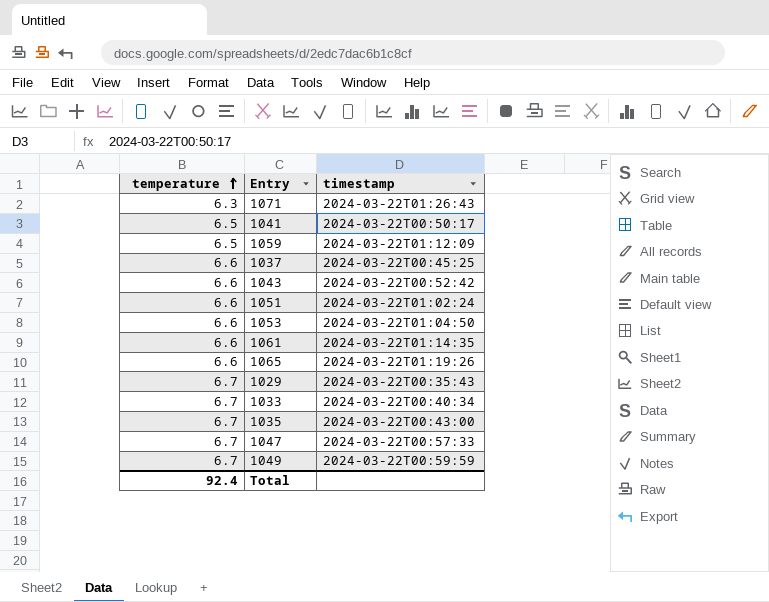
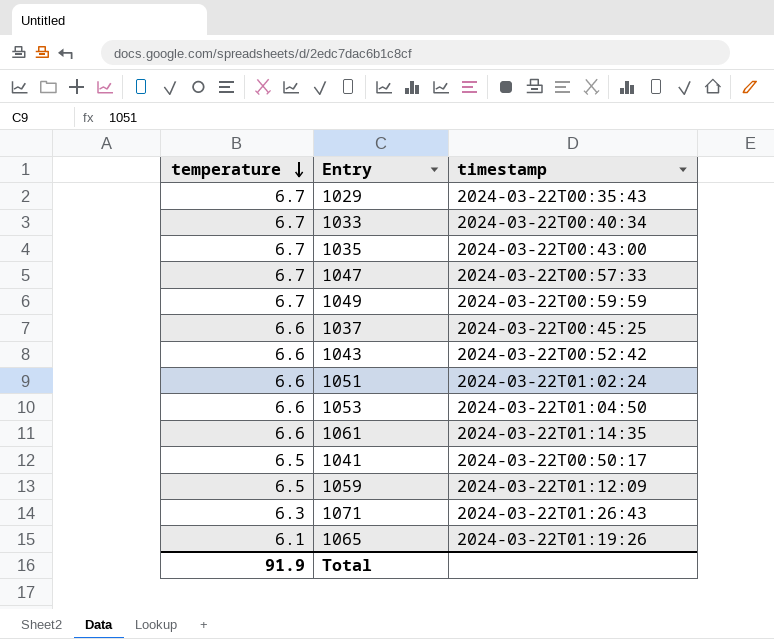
row order: temperature ascending -> temperature descending
1065 | temperature: 6.6 -> 6.1
Total | temperature: 92.4 -> 91.9

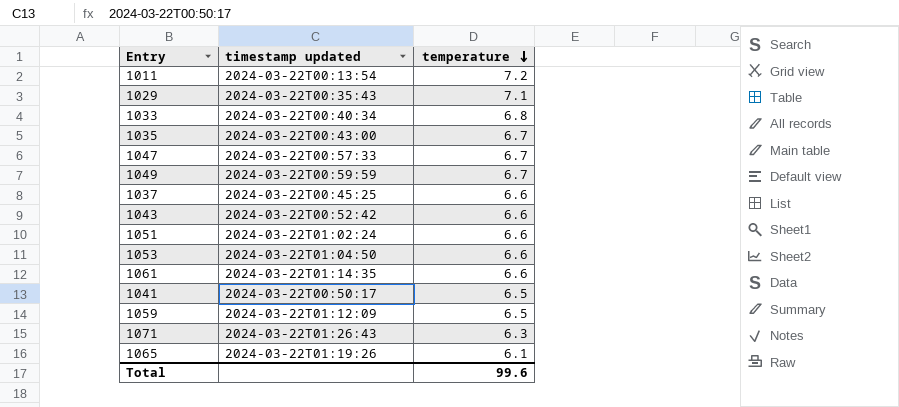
column name: timestamp -> timestamp updated
column temperature | position: 1 -> 3
row 1011: none -> 2024-03-22T00:13:54 | 7.2
1029 | temperature: 6.7 -> 7.1
1033 | temperature: 6.7 -> 6.8
Total | temperature: 91.9 -> 99.6

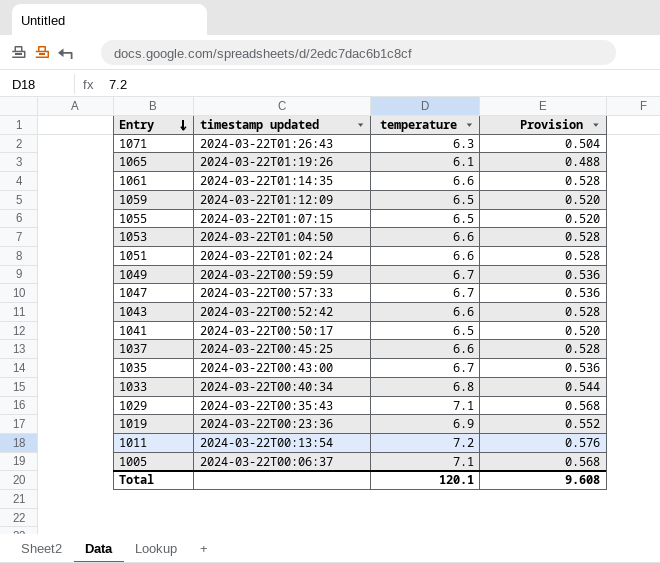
row order: temperature descending -> Entry descending
column Provision | formula: none -> [temperature] * 0.08
row 1055: none -> 2024-03-22T01:07:15 | 6.5 | 0.520
row 1019: none -> 2024-03-22T00:23:36 | 6.9 | 0.552
row 1005: none -> 2024-03-22T00:06:37 | 7.1 | 0.568
Total | temperature: 99.6 -> 120.1

